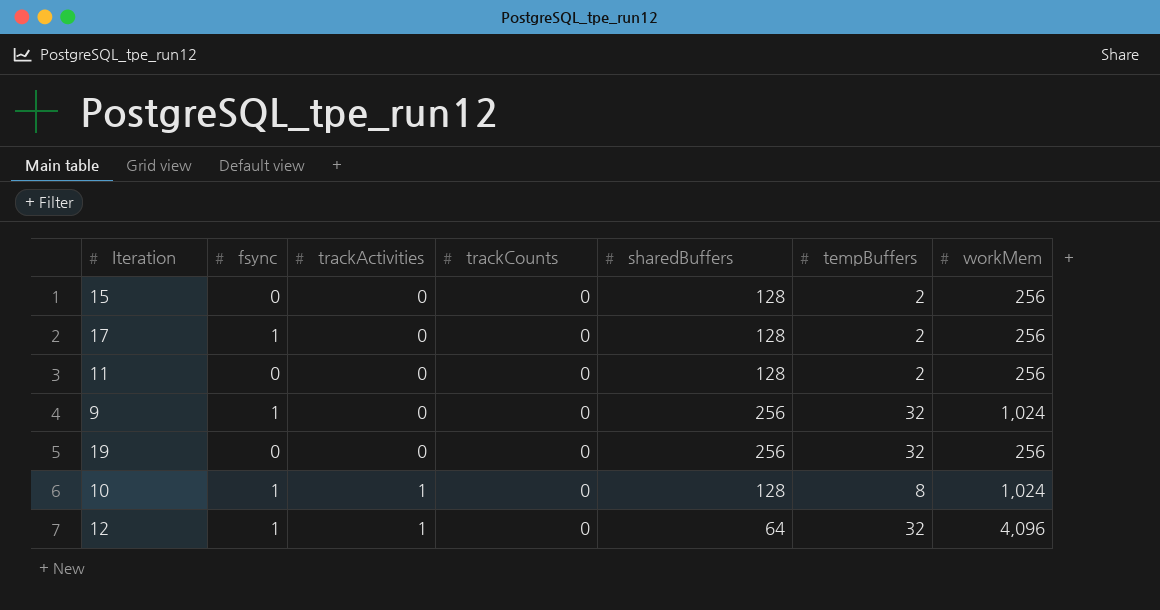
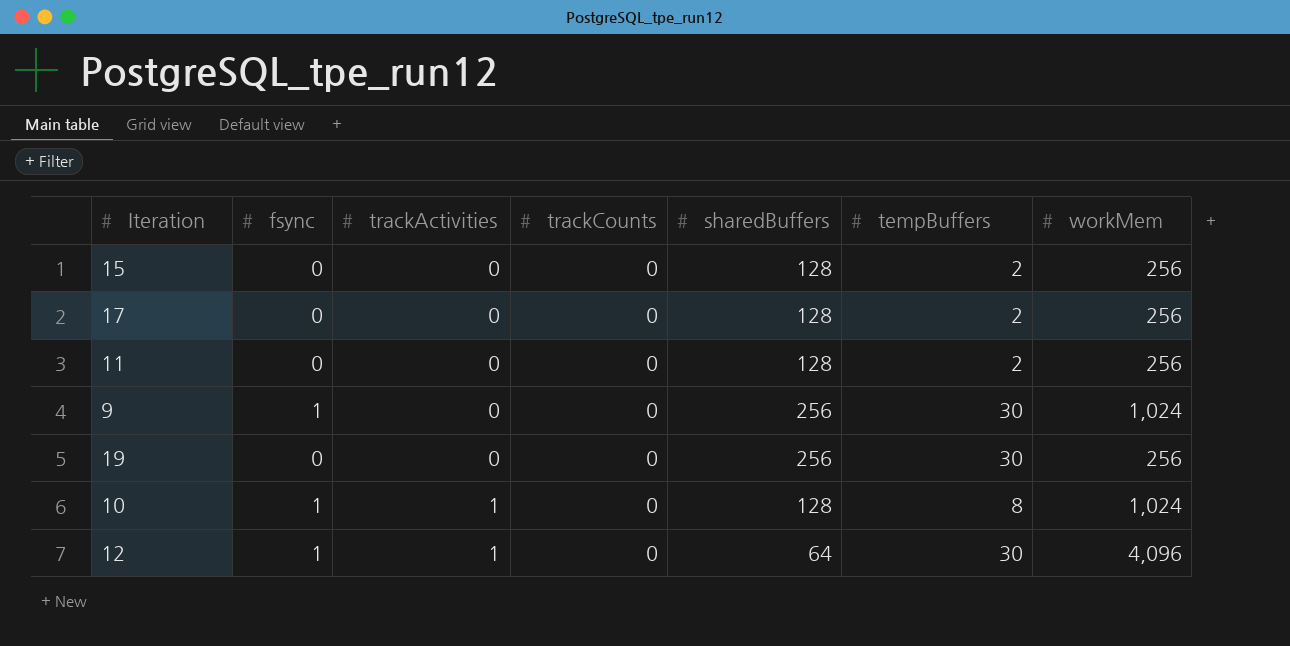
17 | fsync: 1 -> 0
9 | tempBuffers: 32 -> 30
19 | tempBuffers: 32 -> 30
12 | tempBuffers: 32 -> 30

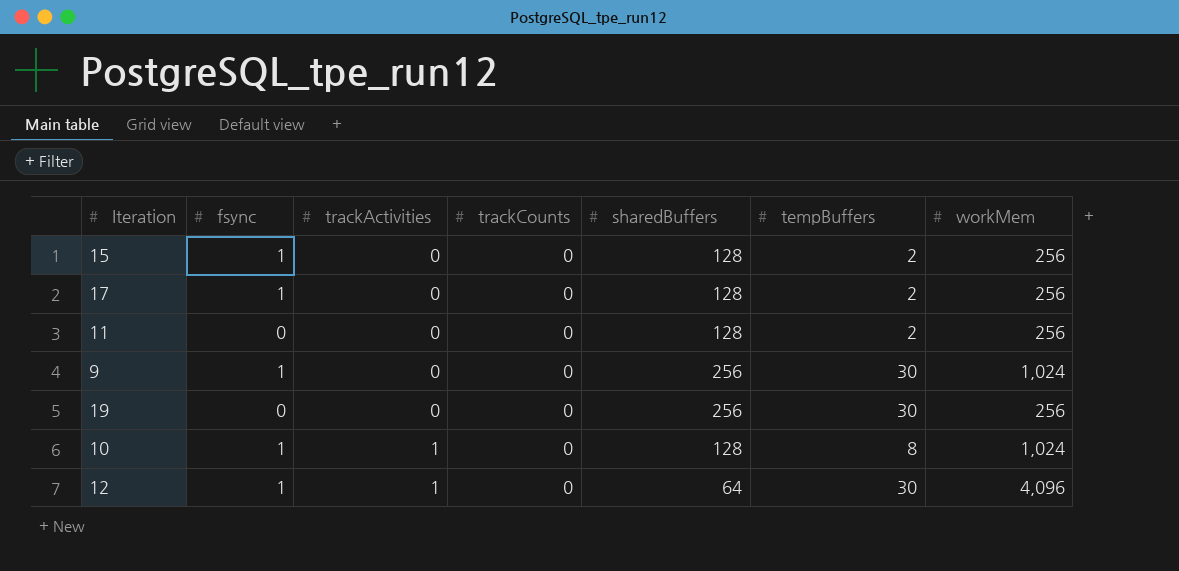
15 | fsync: 0 -> 1
17 | fsync: 0 -> 1

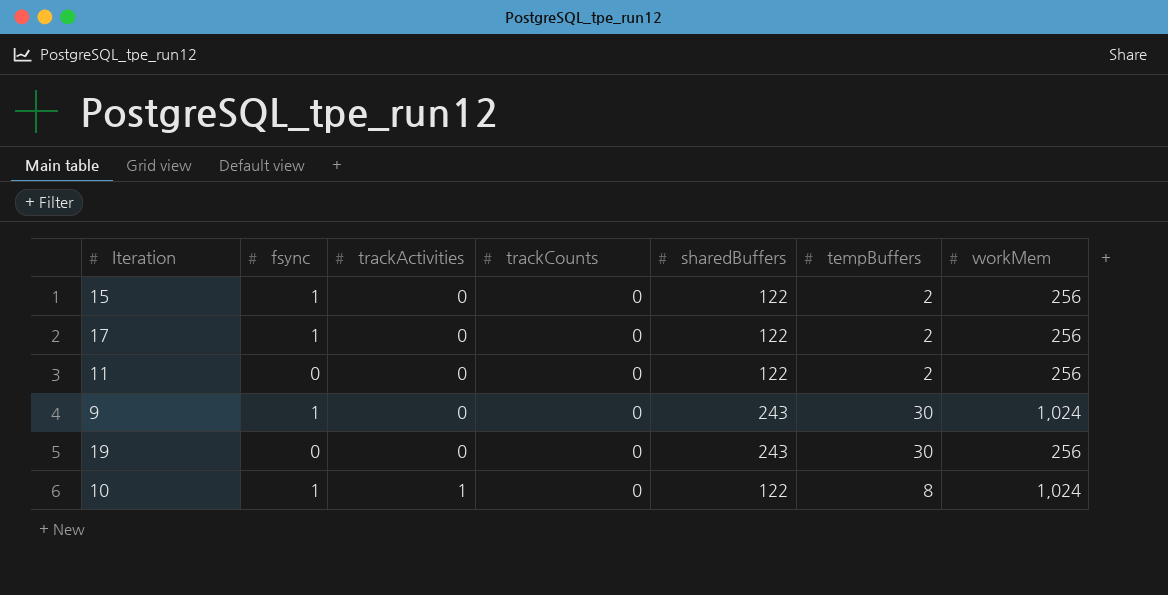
row 12: 1 | 1 | 0 | 64 | 30 | 4,096 -> none
15 | sharedBuffers: 128 -> 122
17 | sharedBuffers: 128 -> 122
11 | sharedBuffers: 128 -> 122
9 | sharedBuffers: 256 -> 243
19 | sharedBuffers: 256 -> 243
10 | sharedBuffers: 128 -> 122

